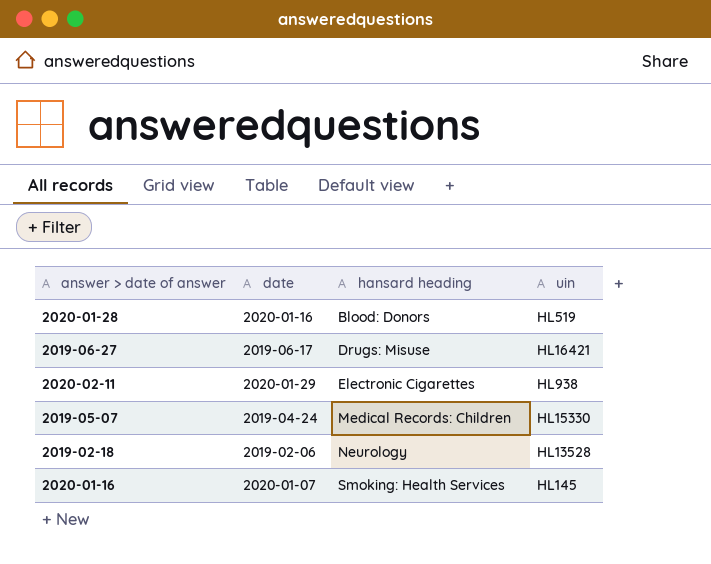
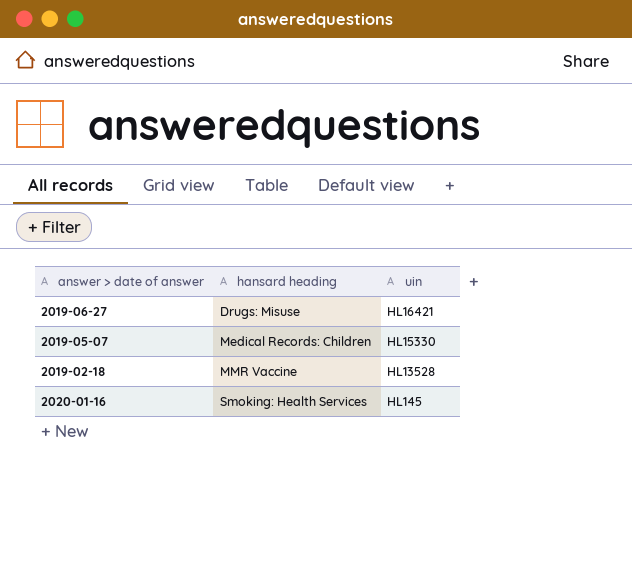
column date | position: 2 -> none
row 2020-01-28: 2020-01-16 | Blood: Donors | HL519 -> none
row 2020-02-11: 2020-01-29 | Electronic Cigarettes | HL938 -> none
2019-02-18 | hansard heading: Neurology -> MMR Vaccine

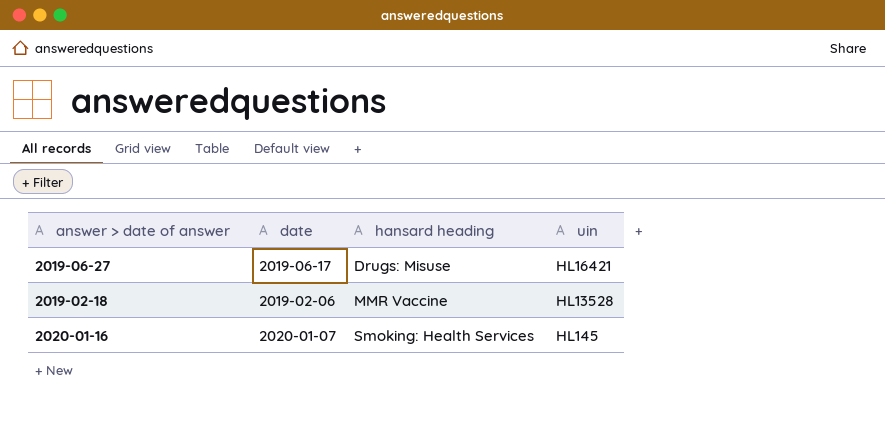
column date | position: none -> 2
row 2019-05-07: Medical Records: Children | HL15330 -> none

